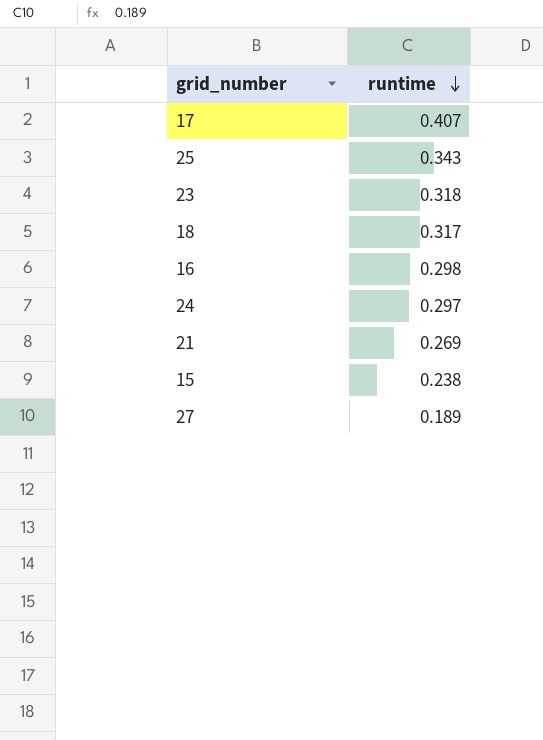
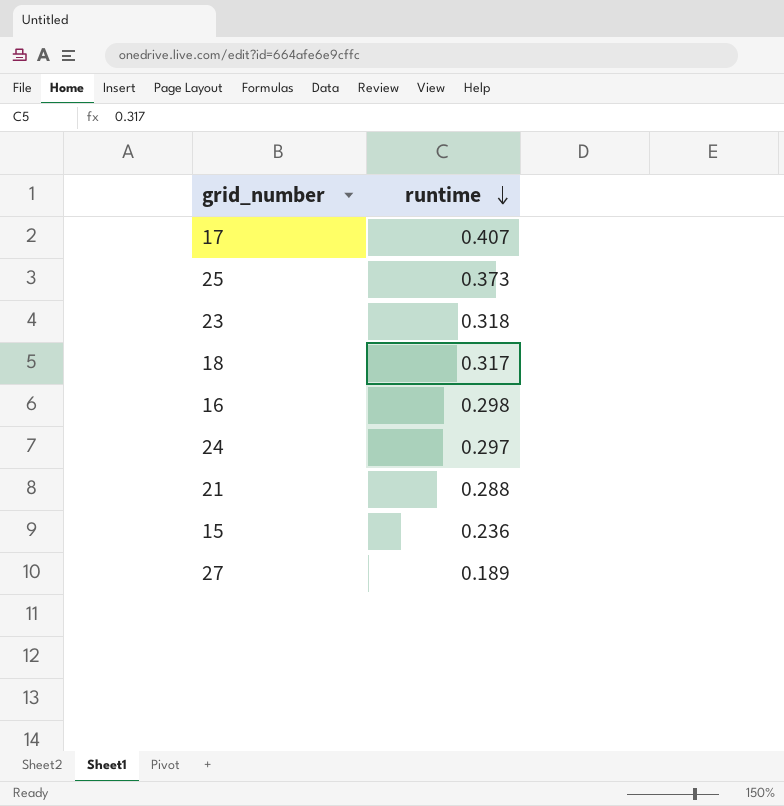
25 | runtime: 0.343 -> 0.373
21 | runtime: 0.269 -> 0.288
15 | runtime: 0.238 -> 0.236

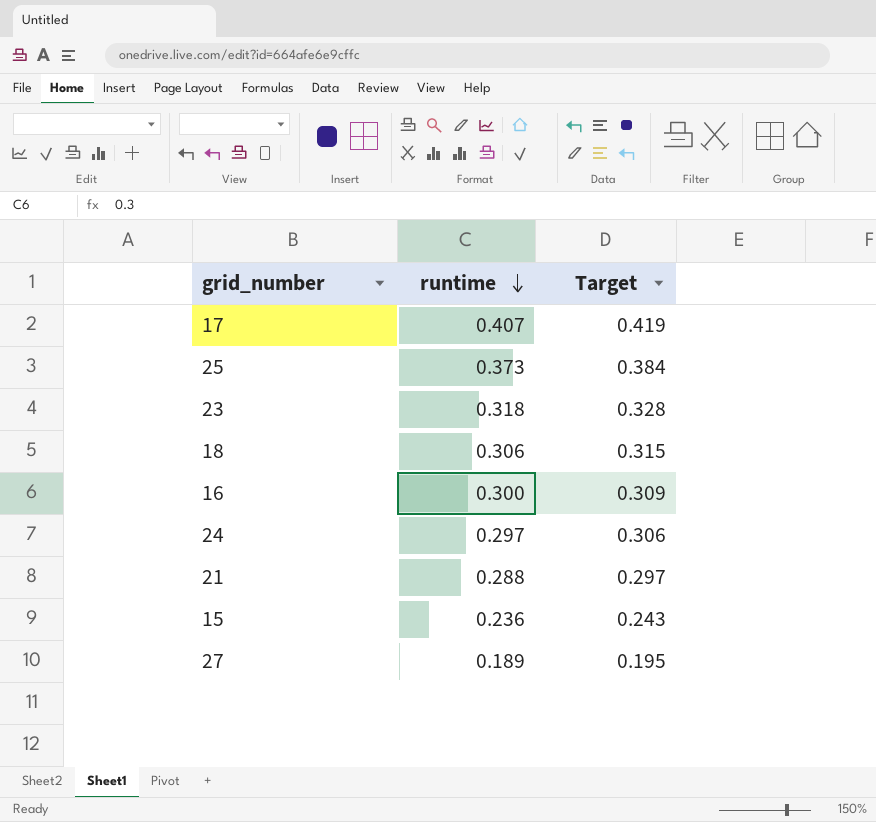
column Target | formula: none -> [runtime] * 1.03
18 | runtime: 0.317 -> 0.306
16 | runtime: 0.298 -> 0.300

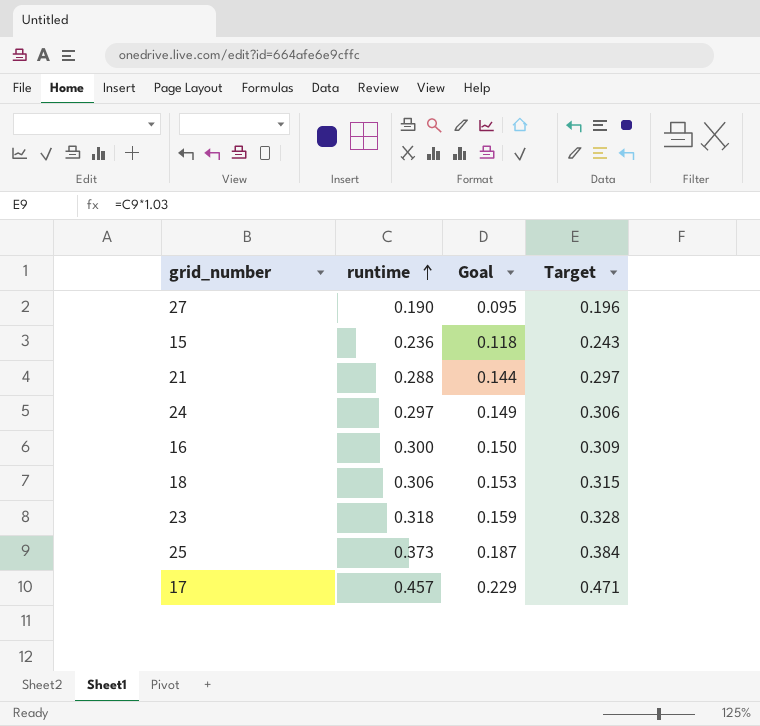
row order: runtime descending -> runtime ascending
column Goal | formula: none -> [runtime] * 0.5
27 | runtime: 0.189 -> 0.190
27 | Target: 0.195 -> 0.196
17 | runtime: 0.407 -> 0.457
17 | Target: 0.419 -> 0.471

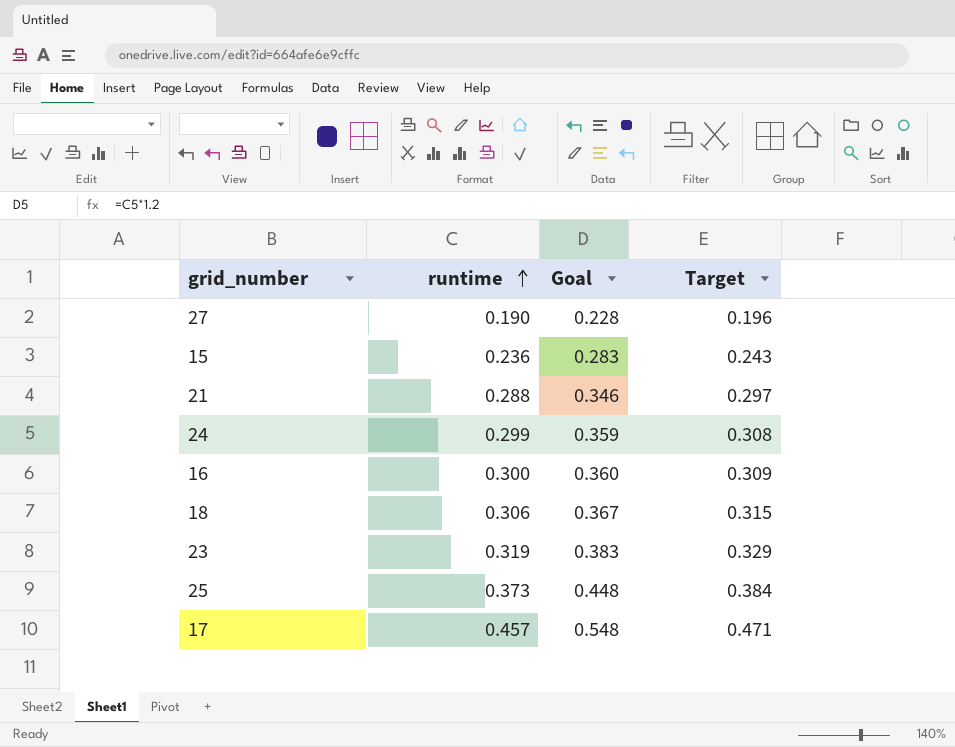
column Goal | formula: [runtime] * 0.5 -> [runtime] * 1.2
24 | runtime: 0.297 -> 0.299
24 | Target: 0.306 -> 0.308
23 | runtime: 0.318 -> 0.319
23 | Target: 0.328 -> 0.329

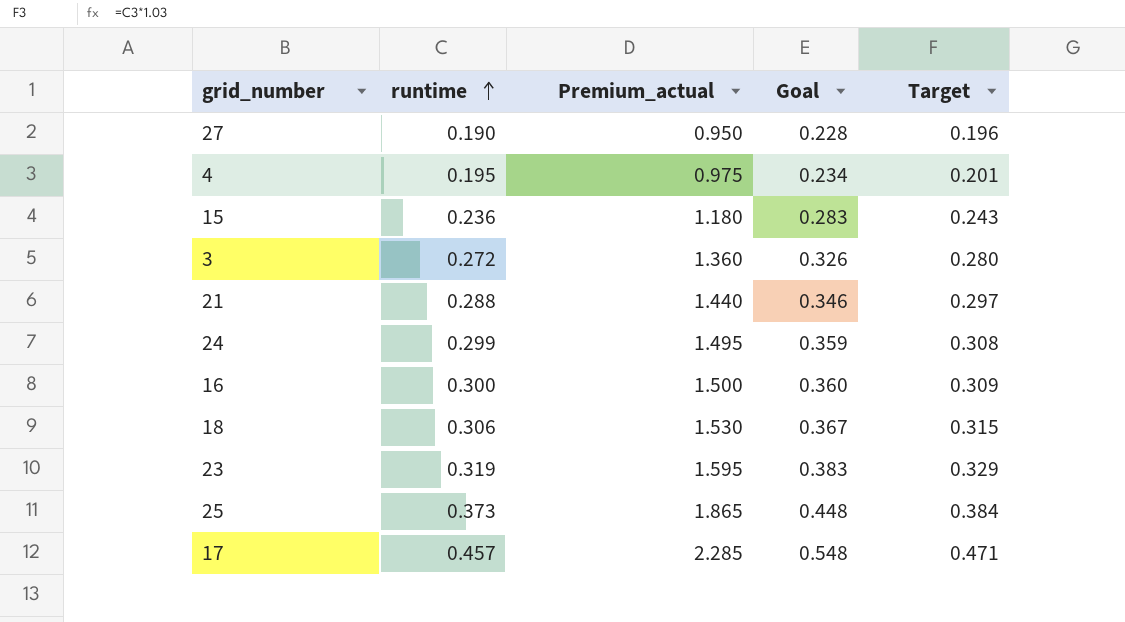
column Premium_actual | formula: none -> [runtime] * 5
row 4: none -> 0.195 | 0.975 | 0.234 | 0.201
row 3: none -> 0.272 | 1.360 | 0.326 | 0.280

